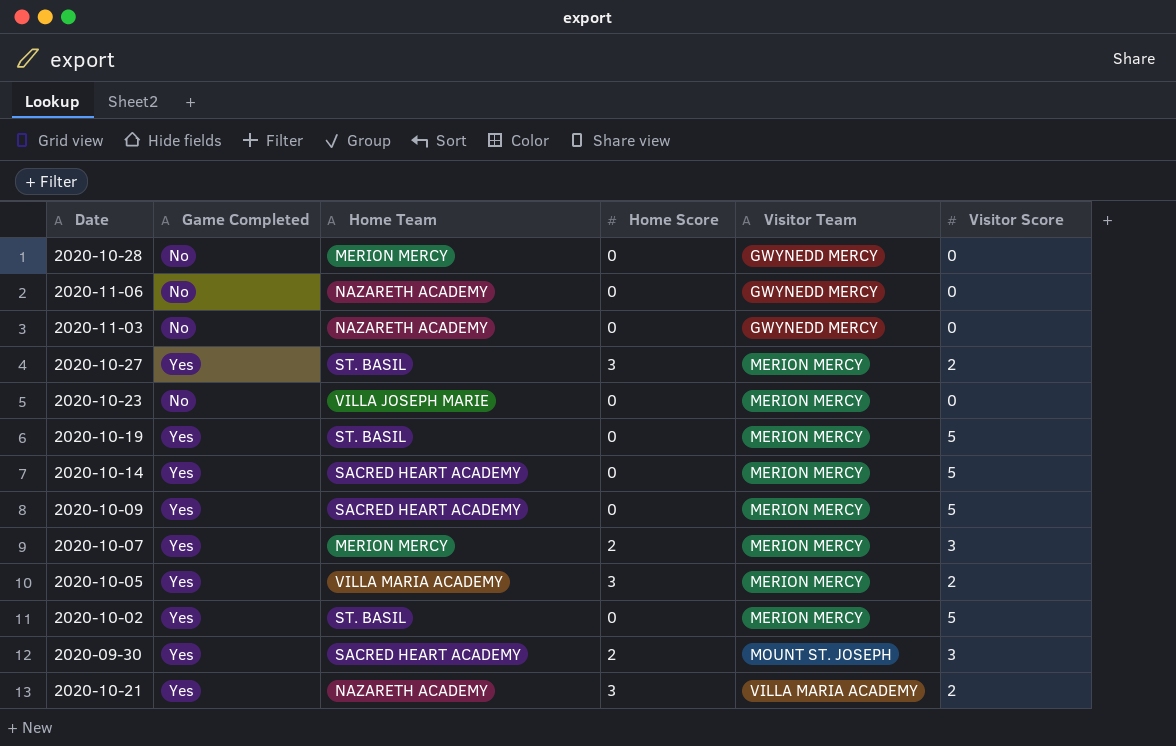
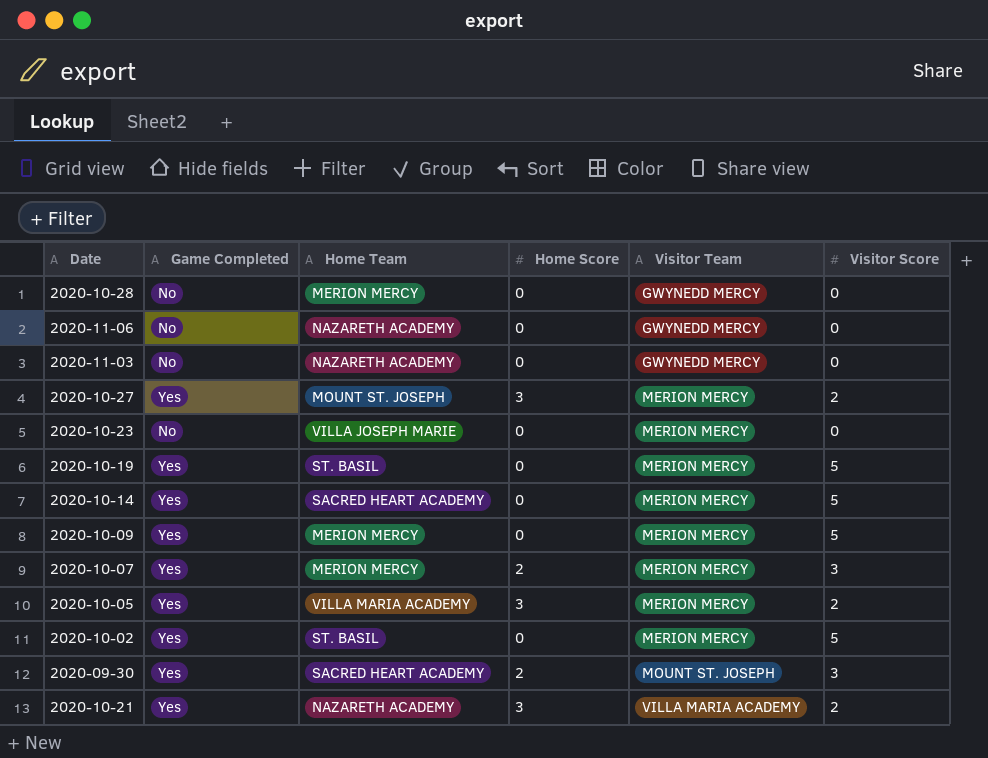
2020-10-27 | Home Team: ST. BASIL -> MOUNT ST. JOSEPH
2020-10-09 | Home Team: SACRED HEART ACADEMY -> MERION MERCY

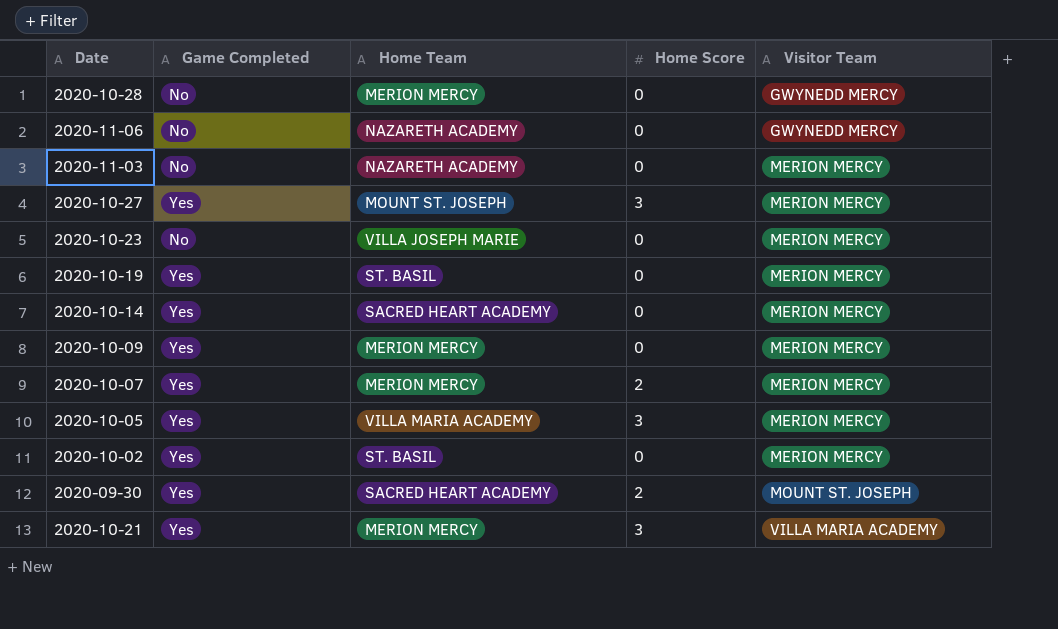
column Visitor Score | position: 6 -> none
2020-11-03 | Visitor Team: GWYNEDD MERCY -> MERION MERCY
2020-10-21 | Home Team: NAZARETH ACADEMY -> MERION MERCY

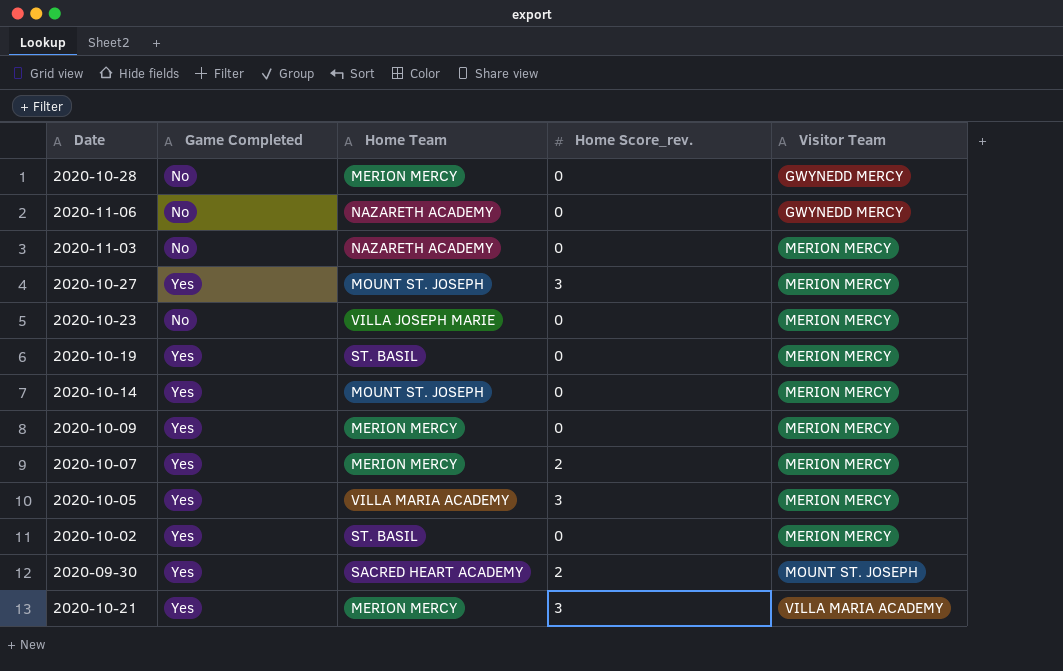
column name: Home Score -> Home Score_rev.
2020-10-14 | Home Team: SACRED HEART ACADEMY -> MOUNT ST. JOSEPH

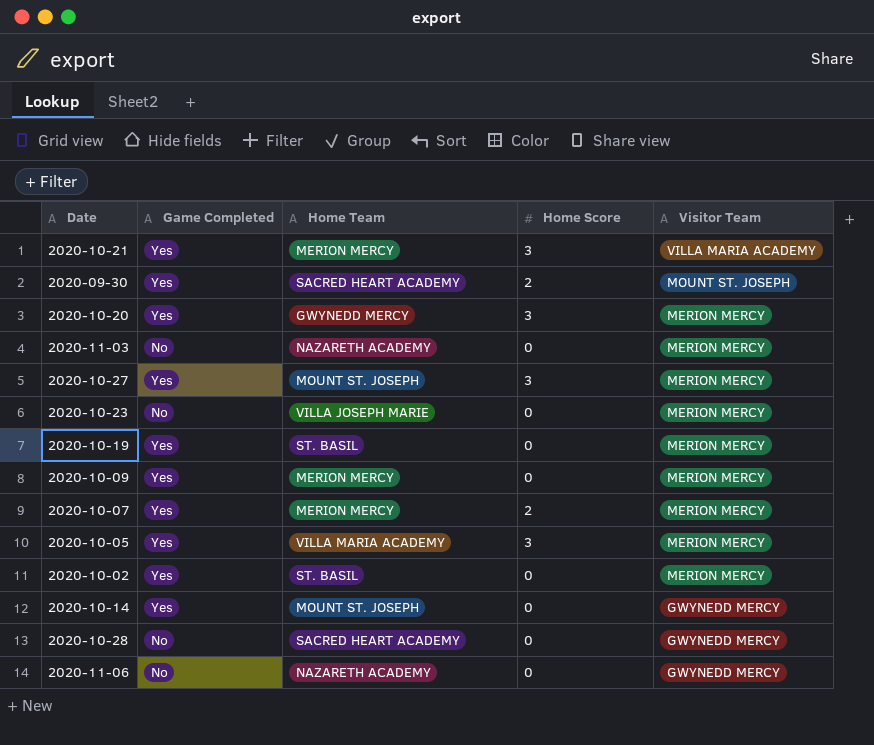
row order: Visitor Team ascending -> Visitor Team descending
column name: Home Score_rev. -> Home Score
row 2020-10-20: none -> Yes | GWYNEDD MERCY | 3 | MERION MERCY
2020-10-14 | Visitor Team: MERION MERCY -> GWYNEDD MERCY
2020-10-28 | Home Team: MERION MERCY -> SACRED HEART ACADEMY

